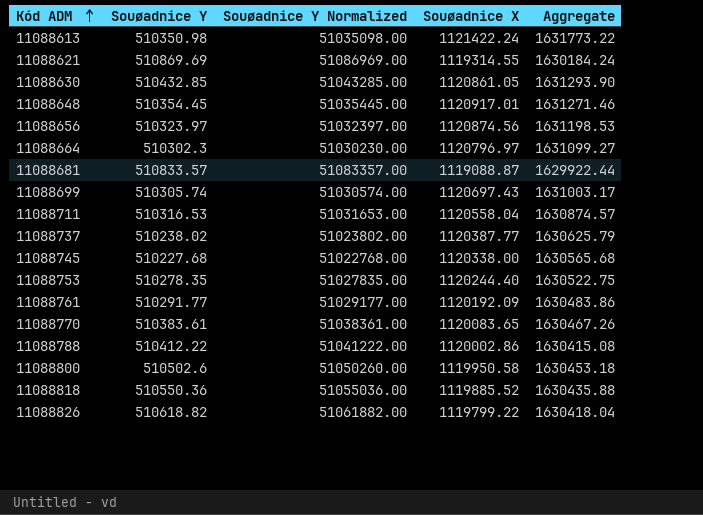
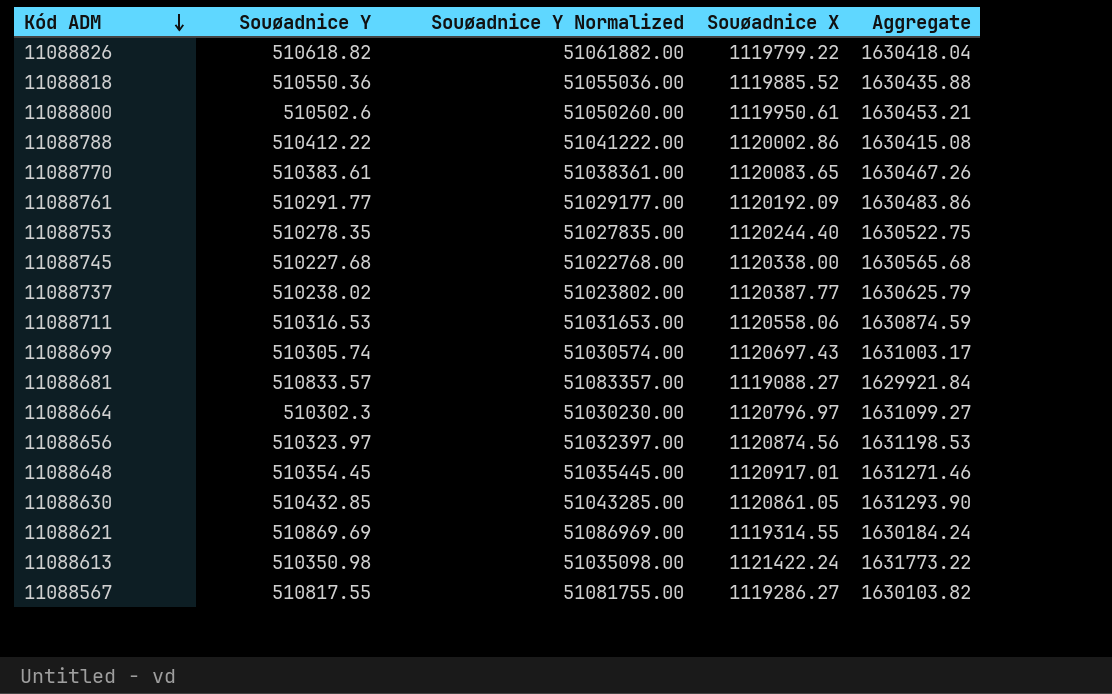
row order: Kód ADM ascending -> Kód ADM descending
11088800 | Souøadnice X: 1119950.58 -> 1119950.61
11088800 | Aggregate: 1630453.18 -> 1630453.21
11088711 | Souøadnice X: 1120558.04 -> 1120558.06
11088711 | Aggregate: 1630874.57 -> 1630874.59
11088681 | Souøadnice X: 1119088.87 -> 1119088.27
11088681 | Aggregate: 1629922.44 -> 1629921.84
row 11088567: none -> 510817.55 | 51081755.00 | 1119286.27 | 1630103.82

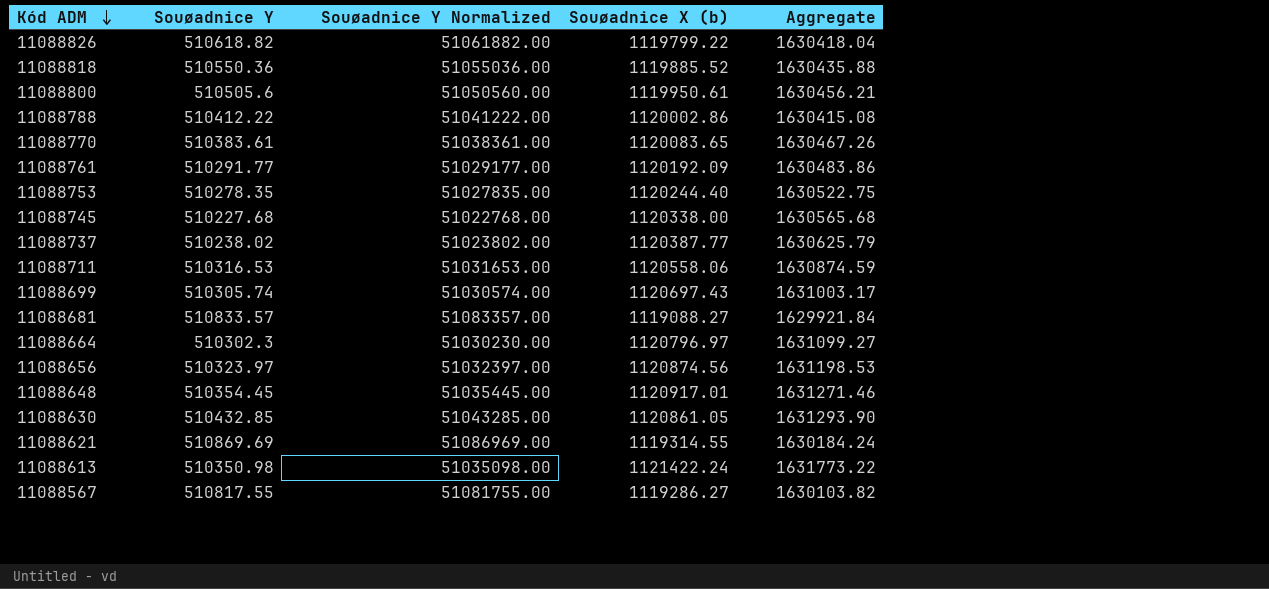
column name: Souøadnice X -> Souøadnice X (b)
11088800 | Souøadnice Y: 510502.6 -> 510505.6
11088800 | Souøadnice Y Normalized: 51050260.00 -> 51050560.00
11088800 | Aggregate: 1630453.21 -> 1630456.21

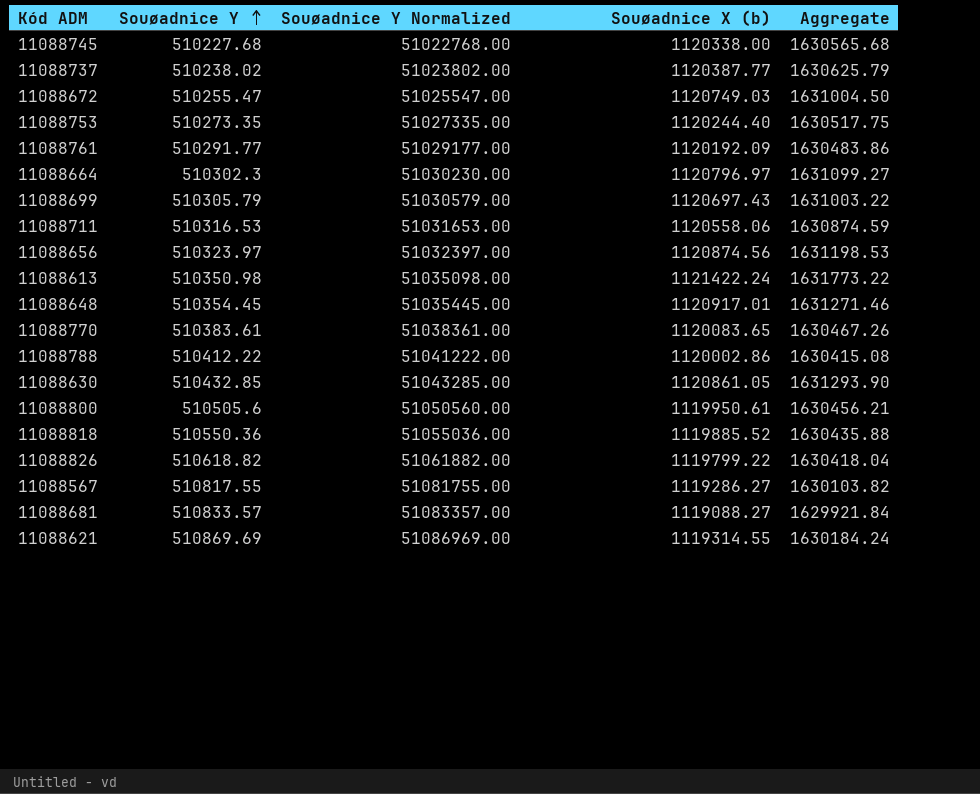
row order: Kód ADM descending -> Souøadnice Y ascending
row 11088672: none -> 510255.47 | 51025547.00 | 1120749.03 | 1631004.50
11088753 | Souøadnice Y: 510278.35 -> 510273.35
11088753 | Souøadnice Y Normalized: 51027835.00 -> 51027335.00
11088753 | Aggregate: 1630522.75 -> 1630517.75
11088699 | Souøadnice Y: 510305.74 -> 510305.79
11088699 | Souøadnice Y Normalized: 51030574.00 -> 51030579.00
11088699 | Aggregate: 1631003.17 -> 1631003.22

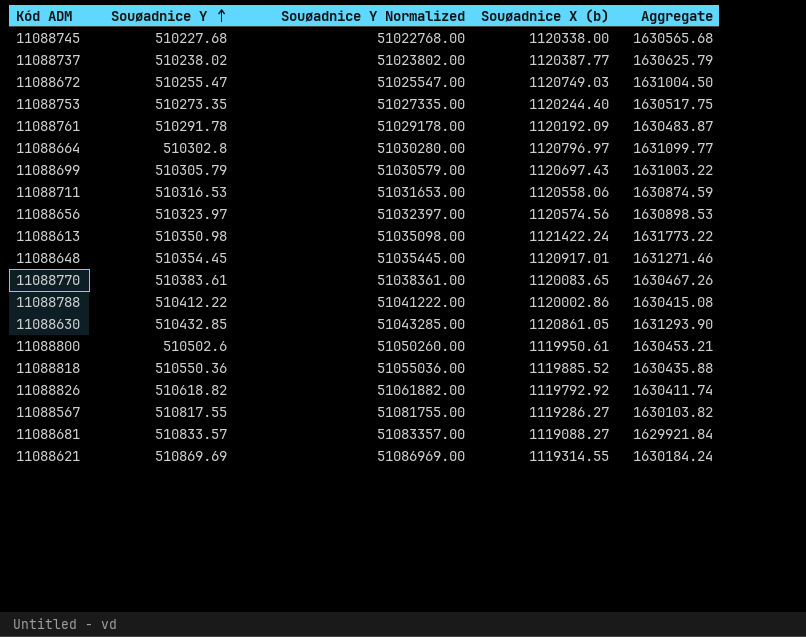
11088761 | Souøadnice Y: 510291.77 -> 510291.78
11088761 | Souøadnice Y Normalized: 51029177.00 -> 51029178.00
11088761 | Aggregate: 1630483.86 -> 1630483.87
11088664 | Souøadnice Y: 510302.3 -> 510302.8
11088664 | Souøadnice Y Normalized: 51030230.00 -> 51030280.00
11088664 | Aggregate: 1631099.27 -> 1631099.77
11088656 | Souøadnice X (b): 1120874.56 -> 1120574.56
11088656 | Aggregate: 1631198.53 -> 1630898.53
11088800 | Souøadnice Y: 510505.6 -> 510502.6
11088800 | Souøadnice Y Normalized: 51050560.00 -> 51050260.00
11088800 | Aggregate: 1630456.21 -> 1630453.21
11088826 | Souøadnice X (b): 1119799.22 -> 1119792.92
11088826 | Aggregate: 1630418.04 -> 1630411.74

